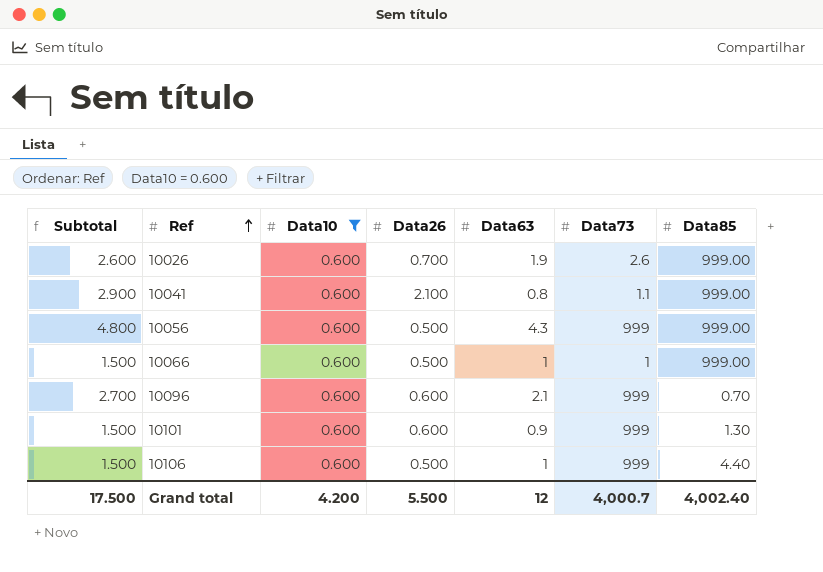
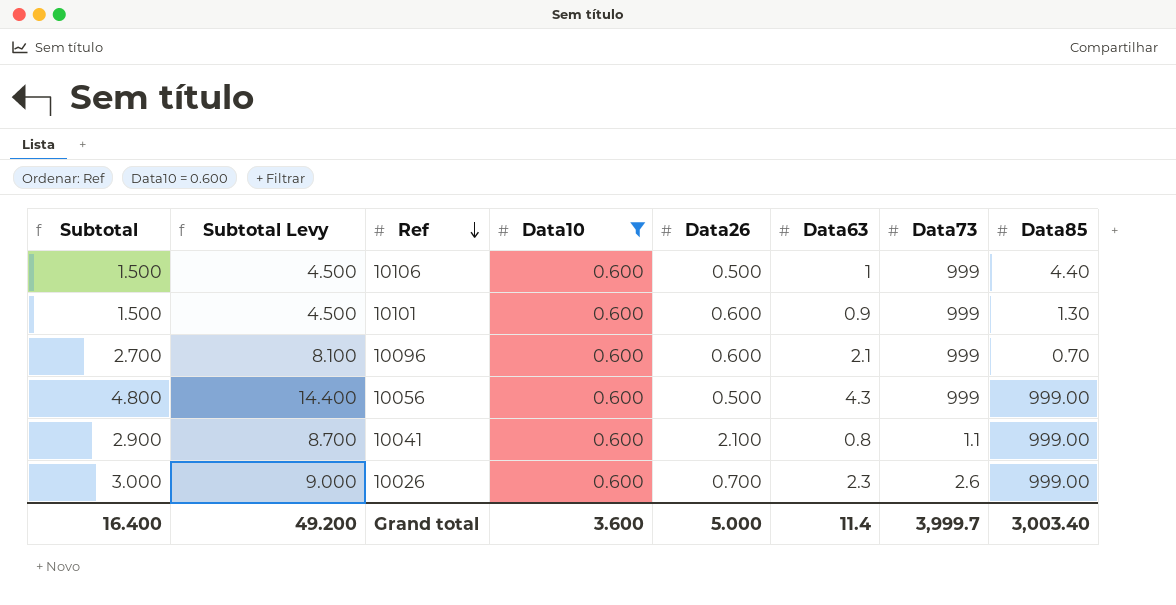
row order: Ref ascending -> Ref descending
column Subtotal Levy | formula: none -> [Subtotal] * 3
row 10066: 1.500 | 0.600 | 0.500 | 1 | 1 | 999.00 -> none
10026 | Subtotal: 2.600 -> 3.000
10026 | Data63: 1.9 -> 2.3
Grand total | Subtotal: 17.500 -> 16.400
Grand total | Data10: 4.200 -> 3.600
Grand total | Data26: 5.500 -> 5.000
Grand total | Data63: 12 -> 11.4
Grand total | Data73: 4,000.7 -> 3,999.7
Grand total | Data85: 4,002.40 -> 3,003.40

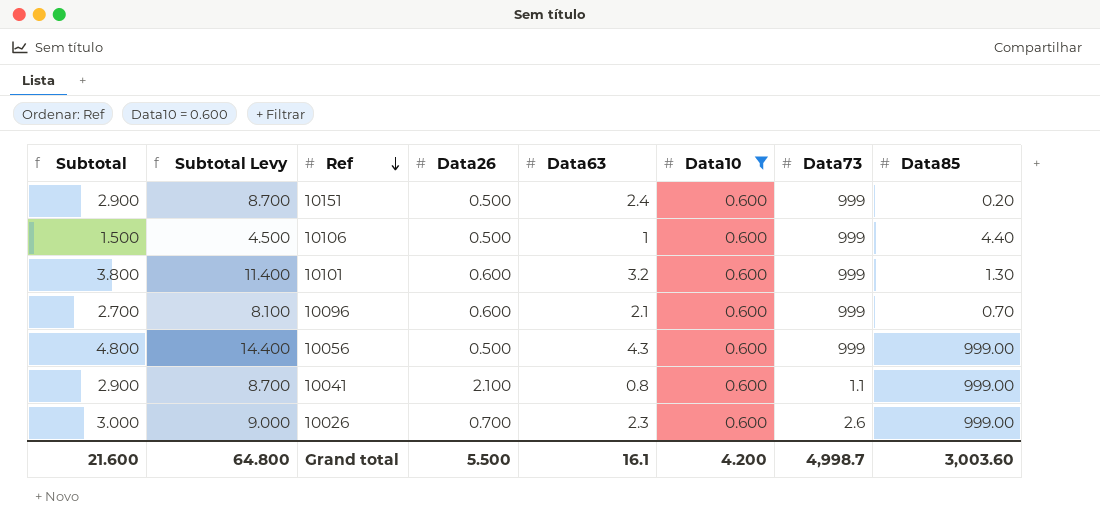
column Data10 | position: 4 -> 6
row 10151: none -> 2.900 | 8.700 | 0.500 | 2.4 | 0.600 | 999 | 0.20
10101 | Subtotal: 1.500 -> 3.800
10101 | Subtotal Levy: 4.500 -> 11.400
10101 | Data63: 0.9 -> 3.2
Grand total | Subtotal: 16.400 -> 21.600
Grand total | Subtotal Levy: 49.200 -> 64.800
Grand total | Data26: 5.000 -> 5.500
Grand total | Data63: 11.4 -> 16.1
Grand total | Data10: 3.600 -> 4.200
Grand total | Data73: 3,999.7 -> 4,998.7
Grand total | Data85: 3,003.40 -> 3,003.60

